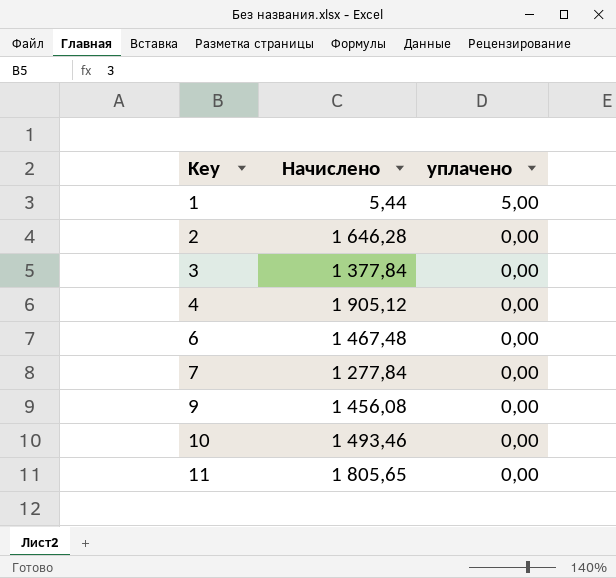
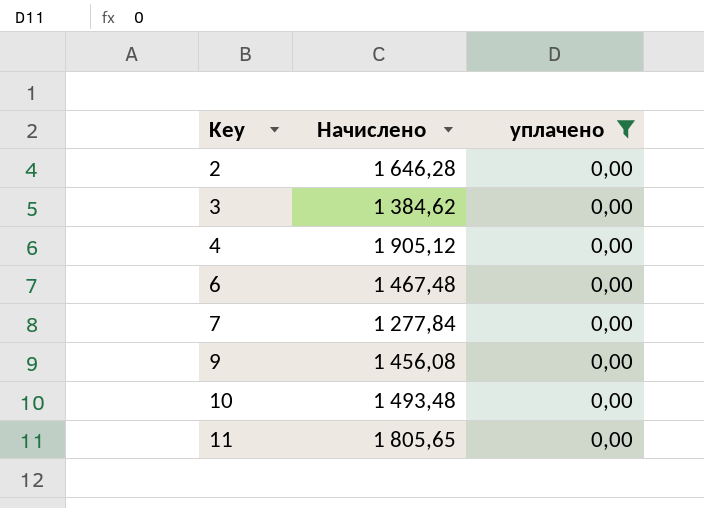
filter: none -> уплачено = 0,00
3 | Начислено: 1 377,84 -> 1 384,62
10 | Начислено: 1 493,46 -> 1 493,48

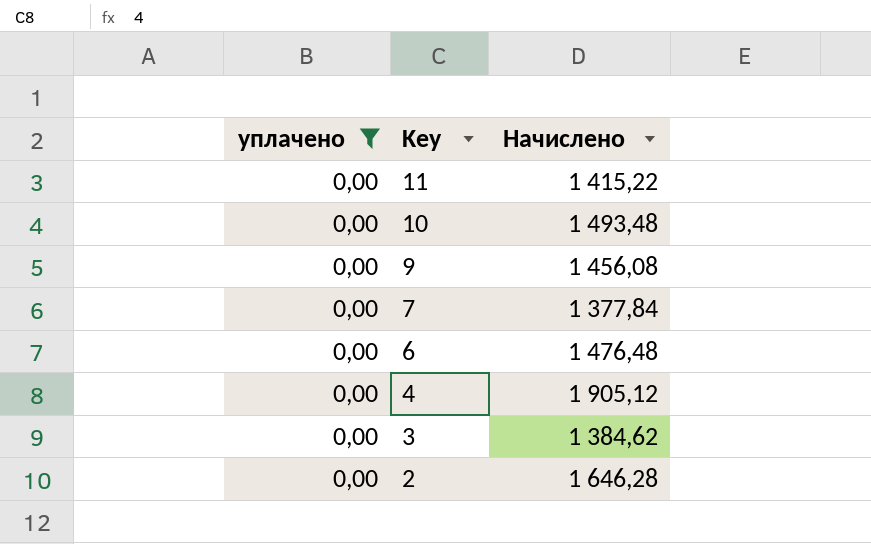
row order: Key ascending -> Key descending
column уплачено | position: 3 -> 1
11 | Начислено: 1 805,65 -> 1 415,22
7 | Начислено: 1 277,84 -> 1 377,84
6 | Начислено: 1 467,48 -> 1 476,48

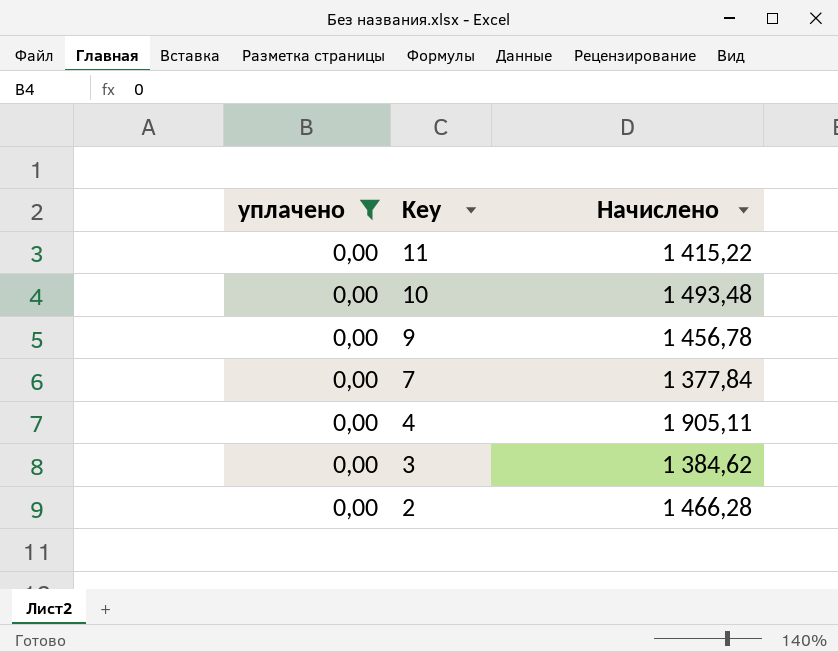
row 6: 0,00 | 1 476,48 -> none
9 | Начислено: 1 456,08 -> 1 456,78
4 | Начислено: 1 905,12 -> 1 905,11
2 | Начислено: 1 646,28 -> 1 466,28

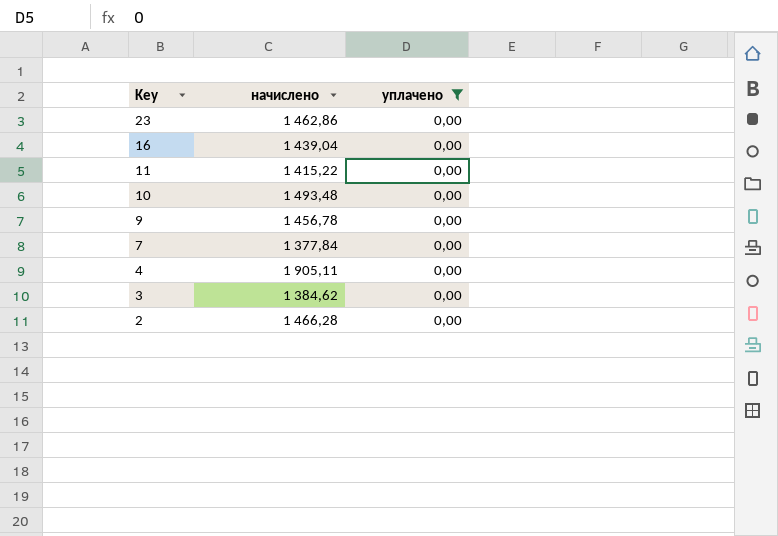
column name: Начислено -> начислено
column уплачено | position: 1 -> 3
row 23: none -> 1 462,86 | 0,00
row 16: none -> 1 439,04 | 0,00

